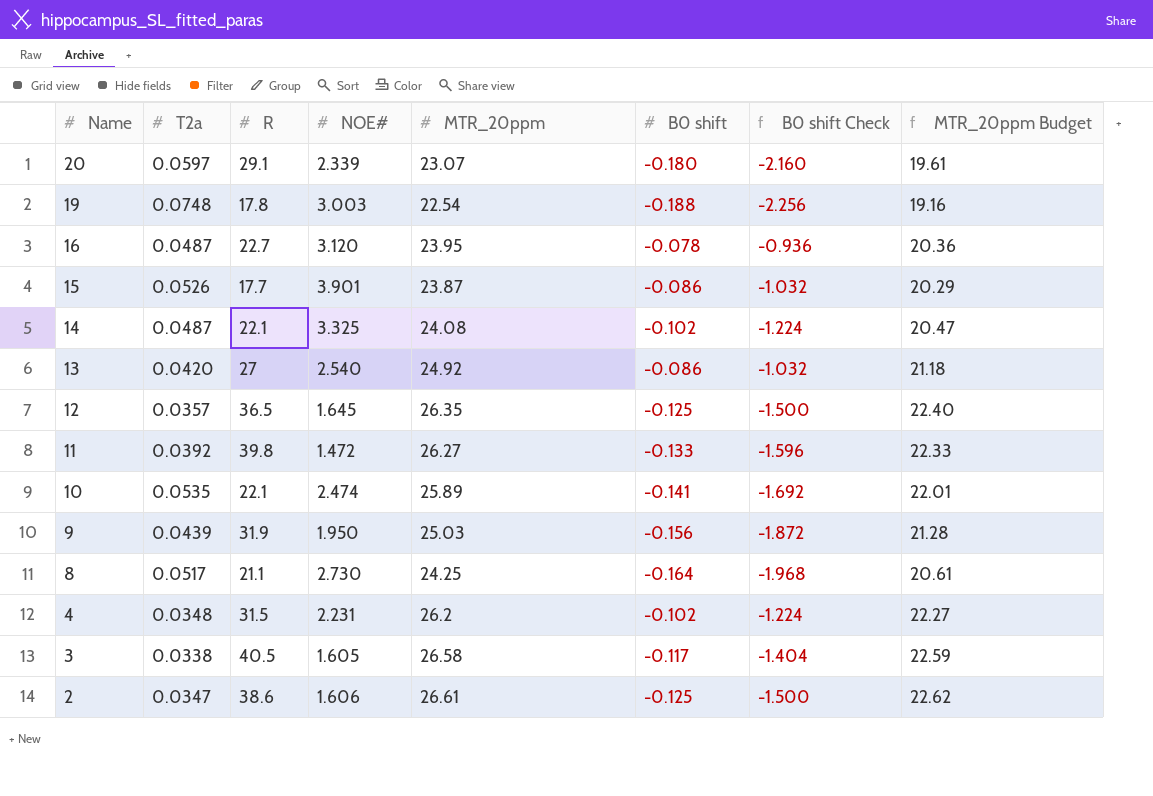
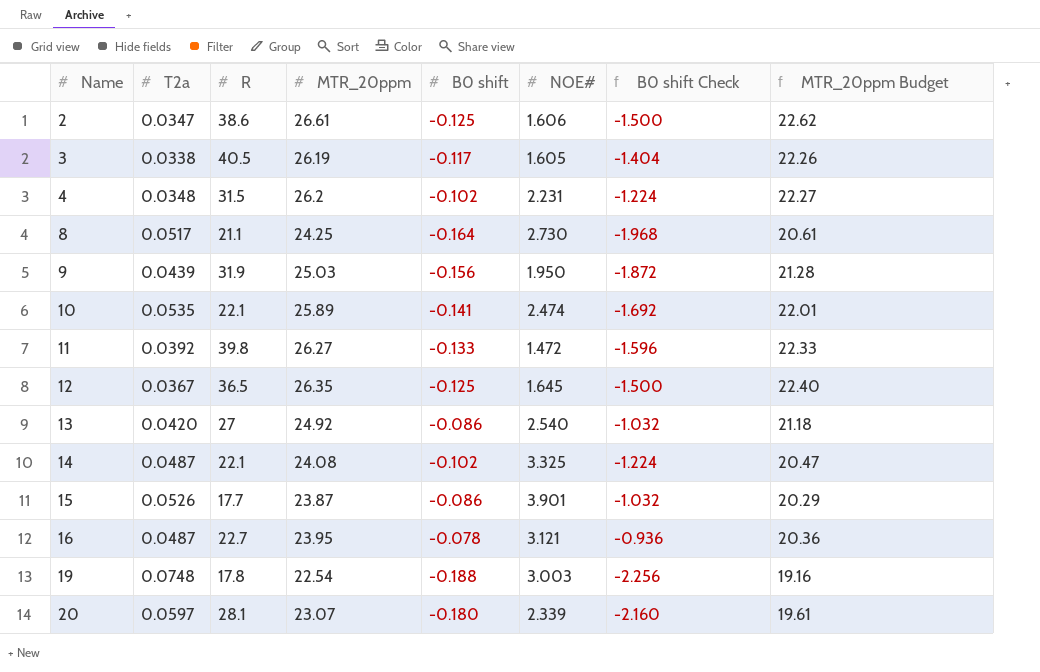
row order: Name descending -> Name ascending
column NOE# | position: 4 -> 6
3 | MTR_20ppm: 26.58 -> 26.19
3 | MTR_20ppm Budget: 22.59 -> 22.26
12 | T2a: 0.0357 -> 0.0367
16 | NOE#: 3.120 -> 3.121
20 | R: 29.1 -> 28.1

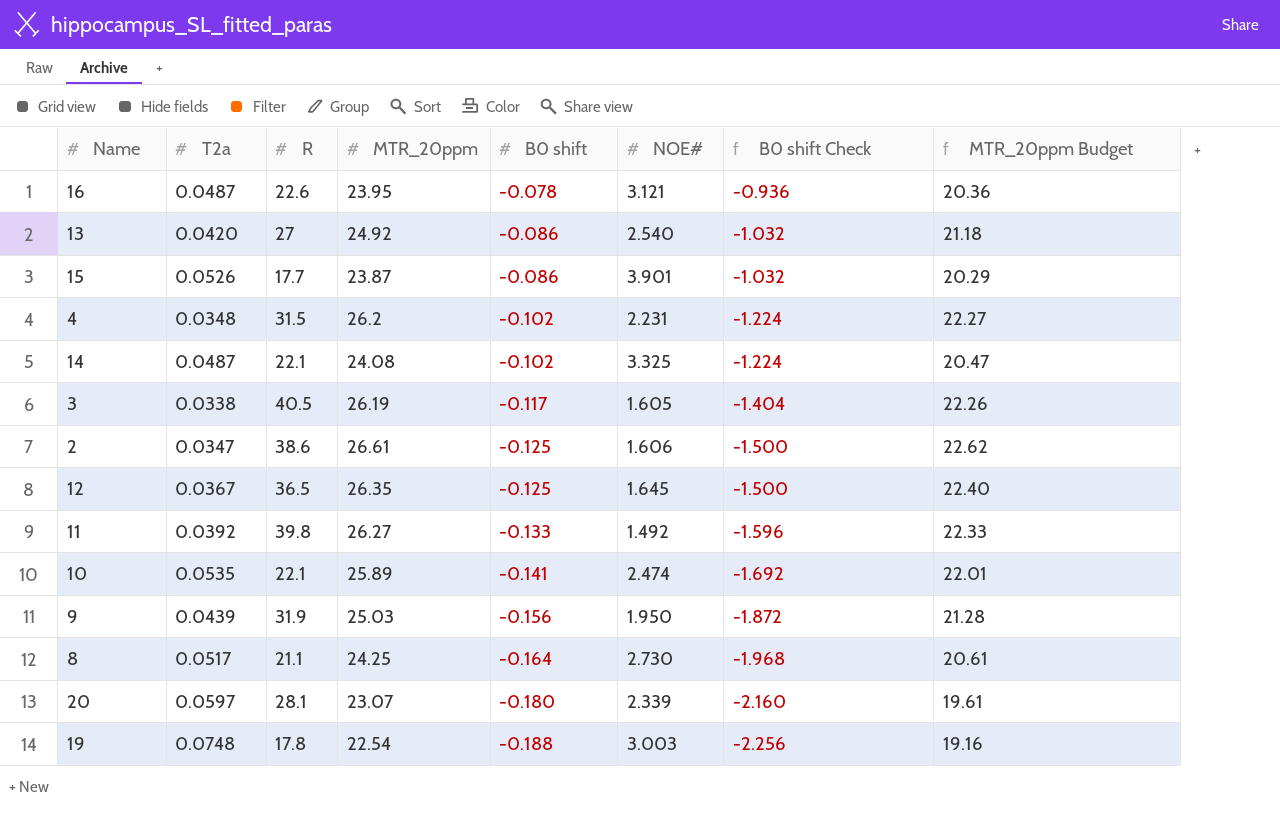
row order: Name ascending -> B0 shift descending
16 | R: 22.7 -> 22.6
11 | NOE#: 1.472 -> 1.492

